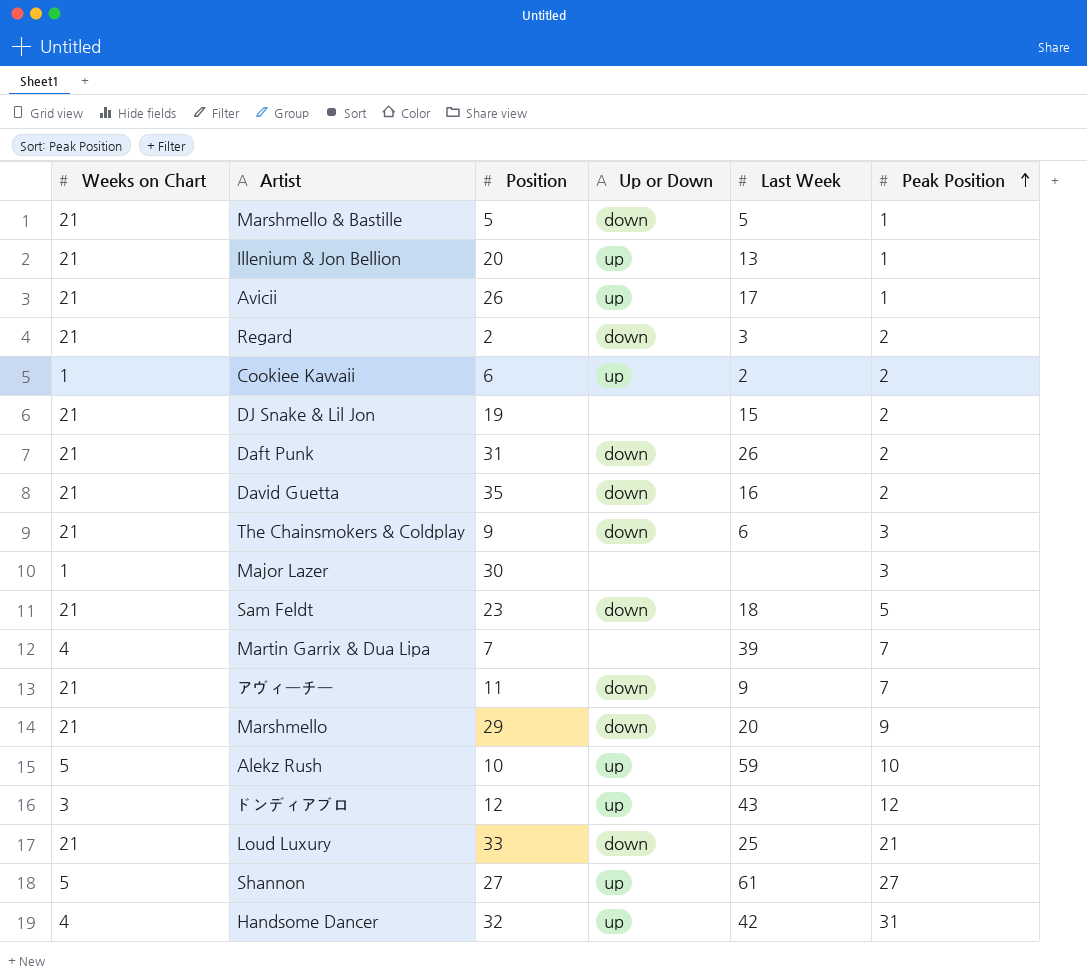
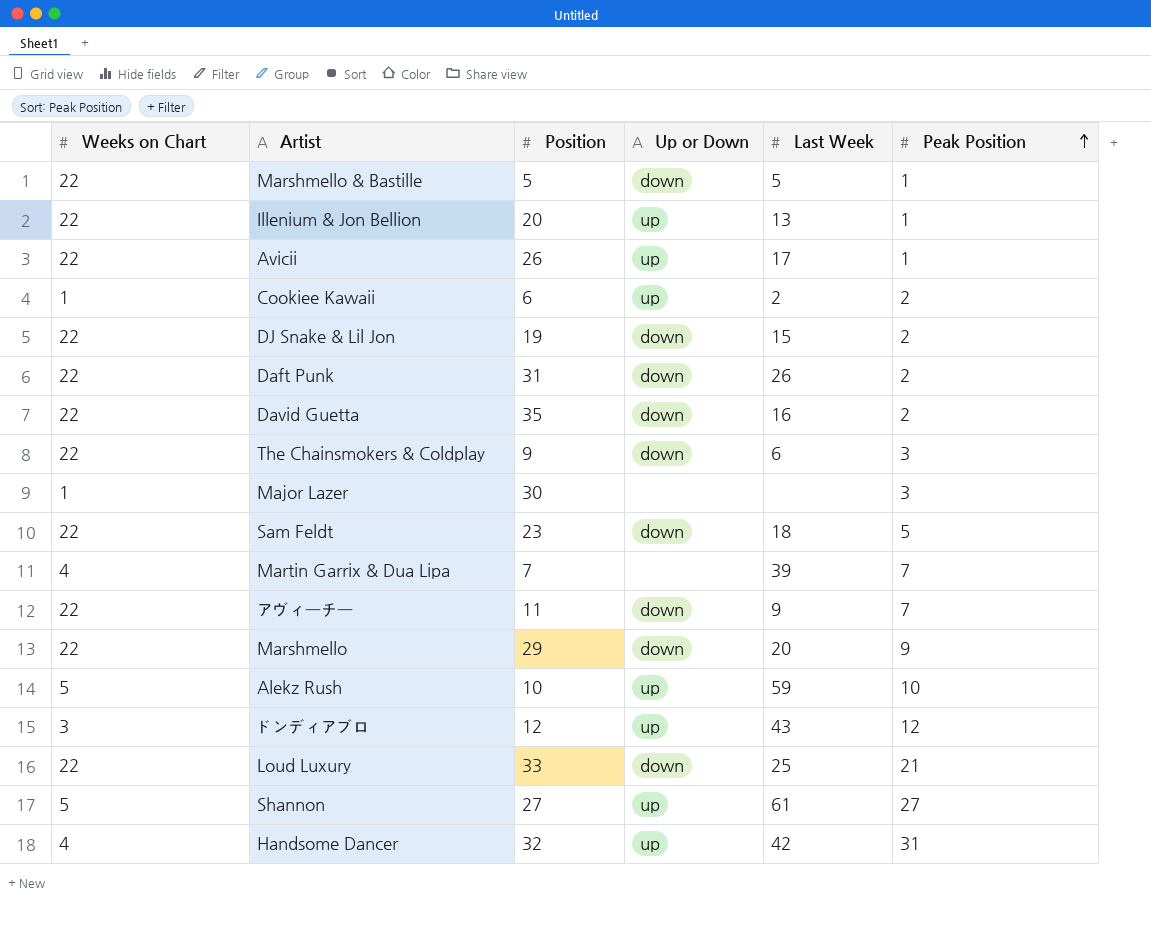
row Regard: 21 | 2 | down | 3 | 2 -> none
Marshmello & Bastille | Weeks on Chart: 21 -> 22
Illenium & Jon Bellion | Weeks on Chart: 21 -> 22
Avicii | Weeks on Chart: 21 -> 22
DJ Snake & Lil Jon | Weeks on Chart: 21 -> 22
DJ Snake & Lil Jon | Up or Down: none -> down
Daft Punk | Weeks on Chart: 21 -> 22
David Guetta | Weeks on Chart: 21 -> 22
The Chainsmokers & Coldplay | Weeks on Chart: 21 -> 22
Sam Feldt | Weeks on Chart: 21 -> 22
アヴィーチー | Weeks on Chart: 21 -> 22
Marshmello | Weeks on Chart: 21 -> 22
Loud Luxury | Weeks on Chart: 21 -> 22

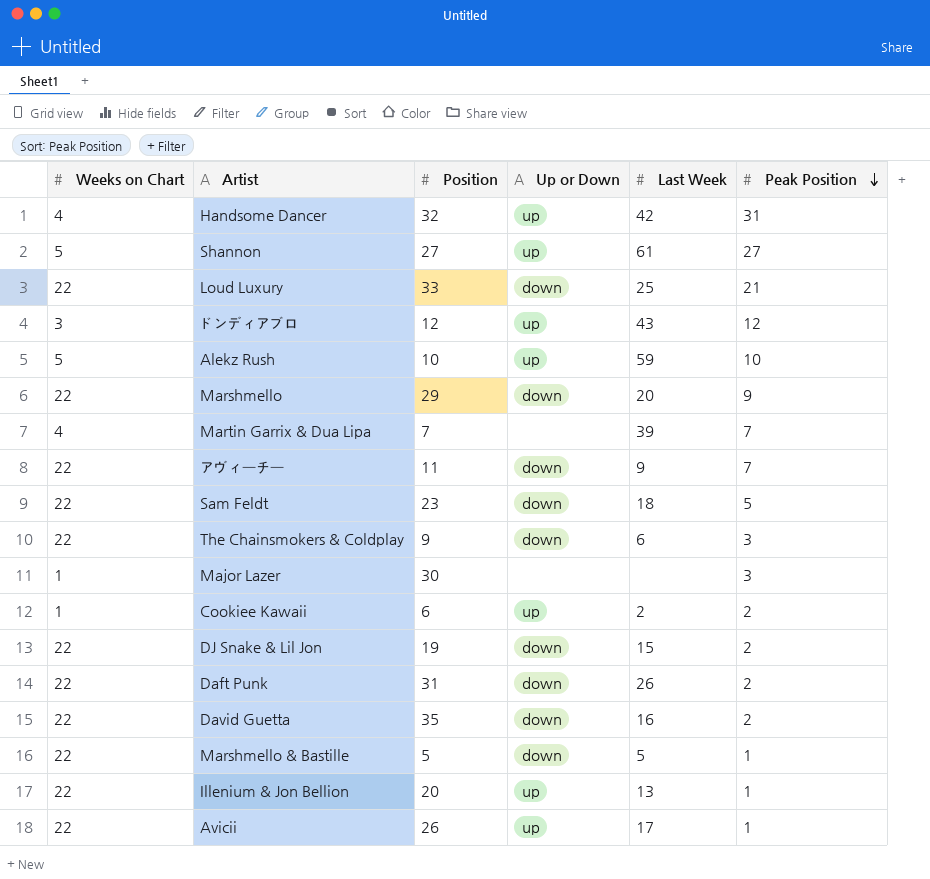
row order: Peak Position ascending -> Peak Position descending

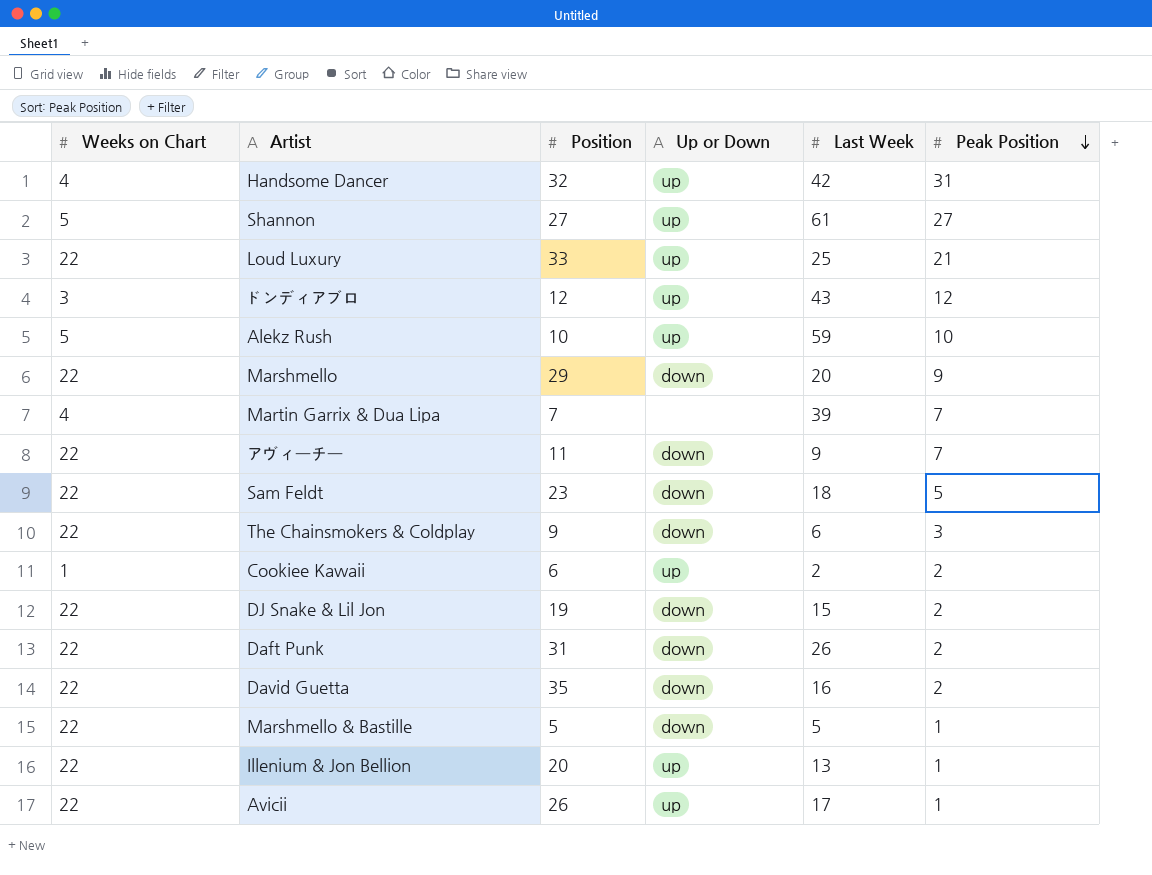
row Major Lazer: 1 | 30 | none | none | 3 -> none
Loud Luxury | Up or Down: down -> up

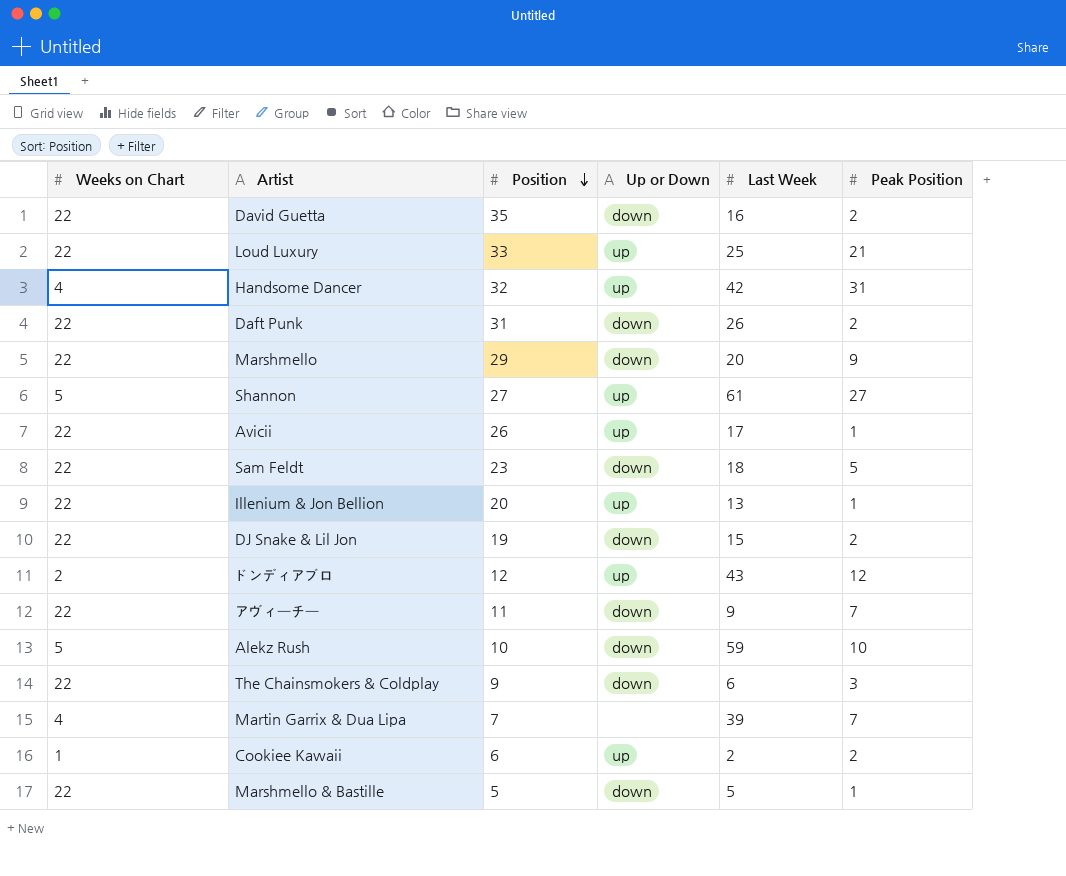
row order: Peak Position descending -> Position descending
ドンディアブロ | Weeks on Chart: 3 -> 2
Alekz Rush | Up or Down: up -> down

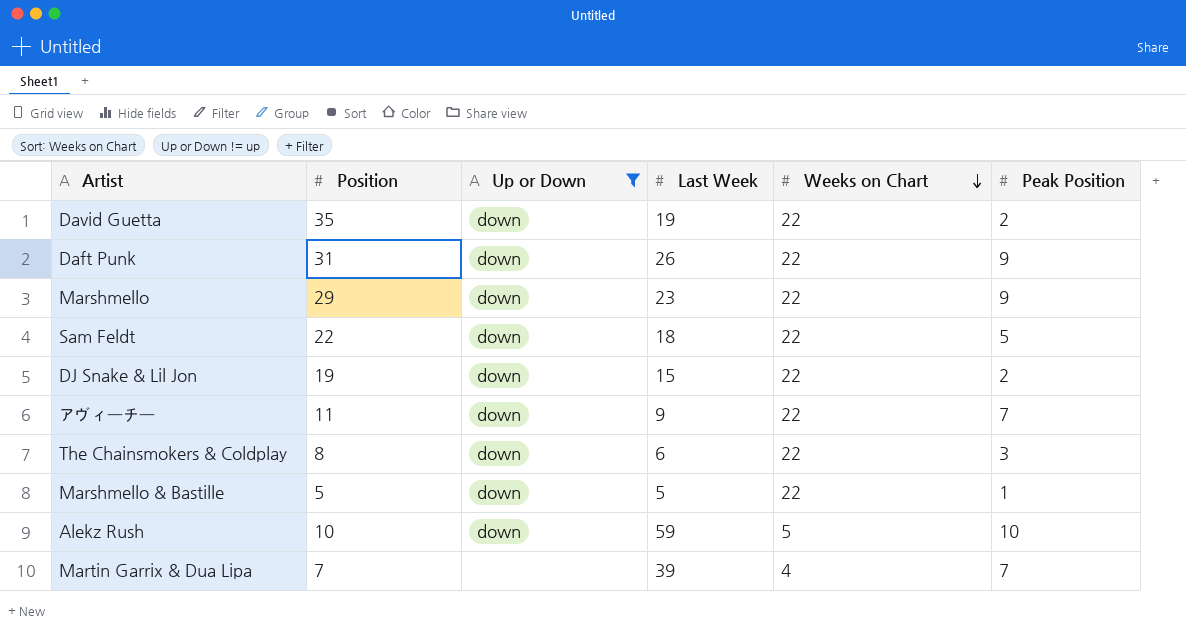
filter: none -> Up or Down != up
row order: Position descending -> Weeks on Chart descending
column Weeks on Chart | position: 1 -> 5
David Guetta | Last Week: 16 -> 19
Daft Punk | Peak Position: 2 -> 9
Marshmello | Last Week: 20 -> 23
Sam Feldt | Position: 23 -> 22
The Chainsmokers & Coldplay | Position: 9 -> 8

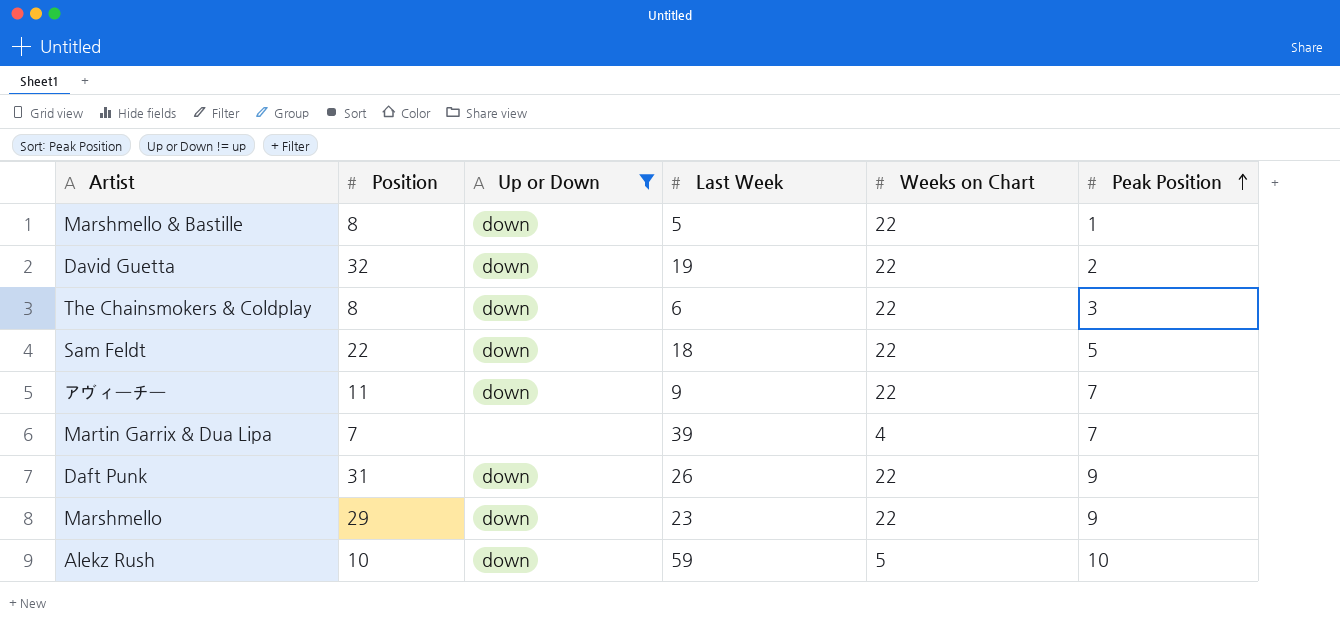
row order: Weeks on Chart descending -> Peak Position ascending
row DJ Snake & Lil Jon: 19 | down | 15 | 22 | 2 -> none
Marshmello & Bastille | Position: 5 -> 8
David Guetta | Position: 35 -> 32

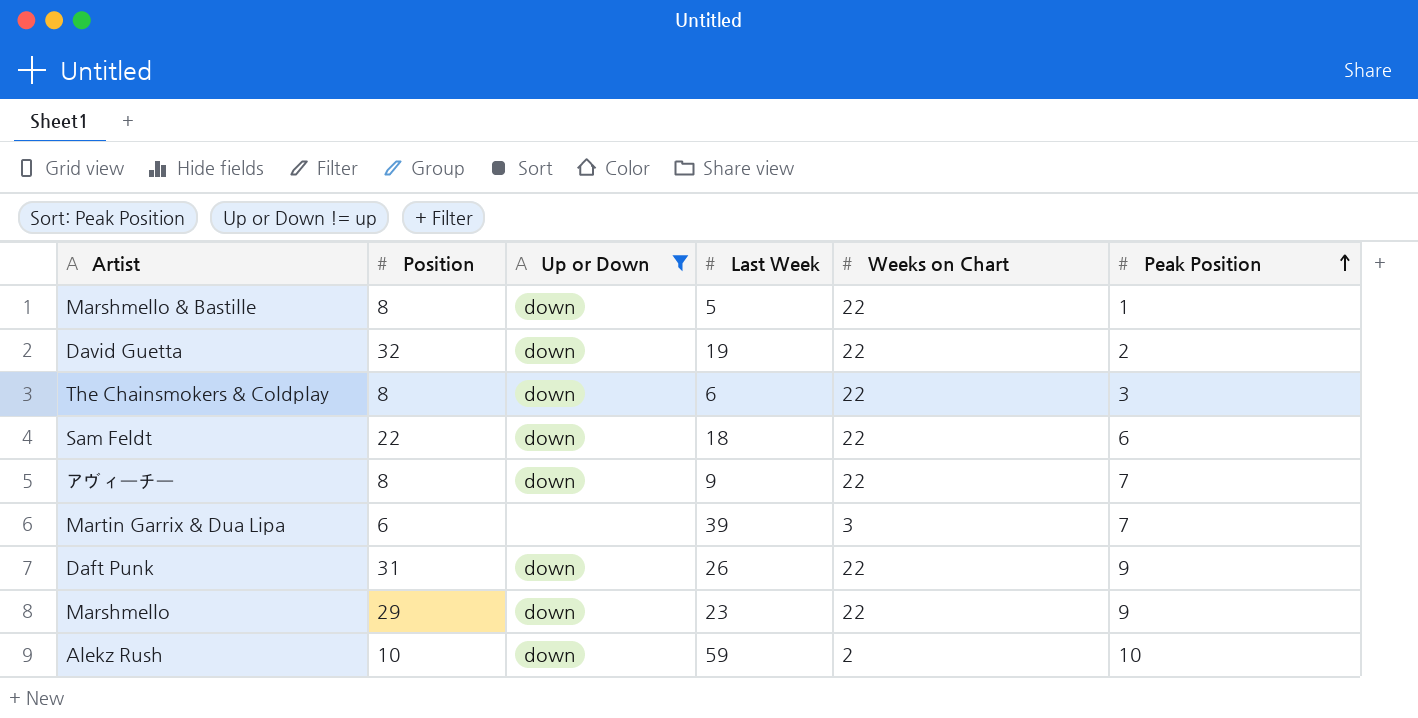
Sam Feldt | Peak Position: 5 -> 6
アヴィーチー | Position: 11 -> 8
Martin Garrix & Dua Lipa | Position: 7 -> 6
Martin Garrix & Dua Lipa | Weeks on Chart: 4 -> 3
Alekz Rush | Weeks on Chart: 5 -> 2

